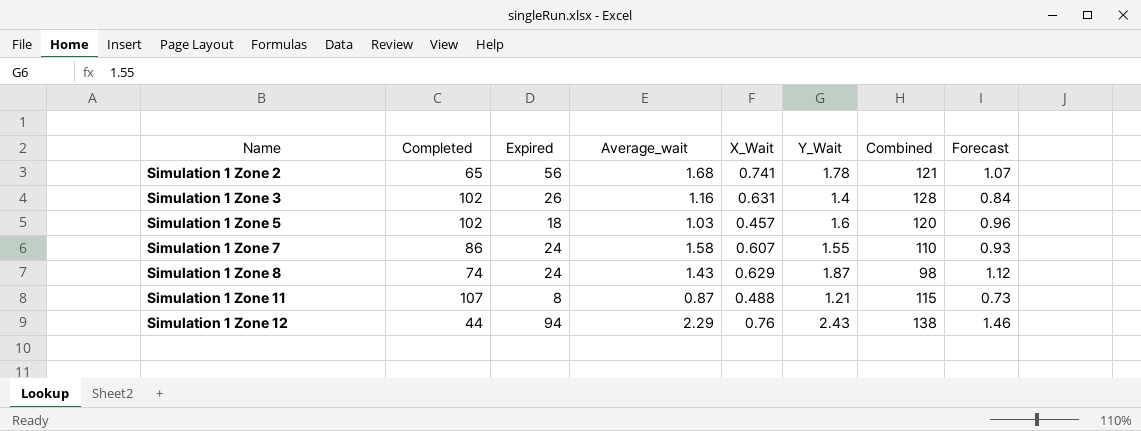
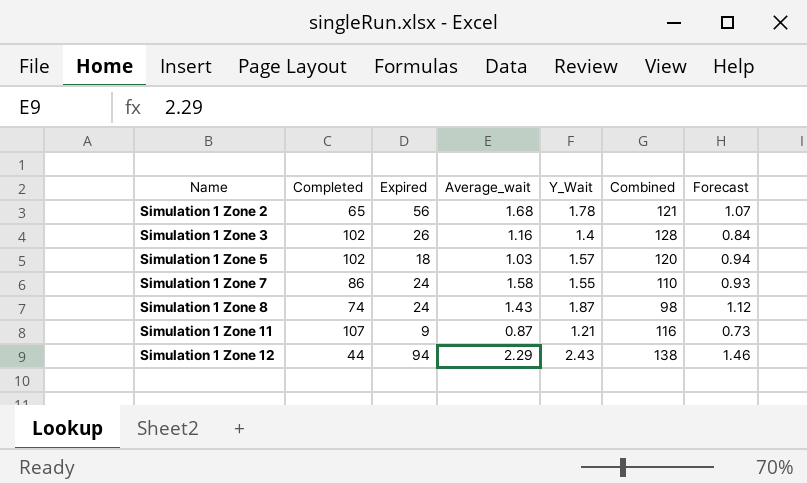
column X_Wait | position: 5 -> none
Simulation 1 Zone 5 | Y_Wait: 1.6 -> 1.57
Simulation 1 Zone 5 | Forecast: 0.96 -> 0.94
Simulation 1 Zone 11 | Expired: 8 -> 9
Simulation 1 Zone 11 | Combined: 115 -> 116

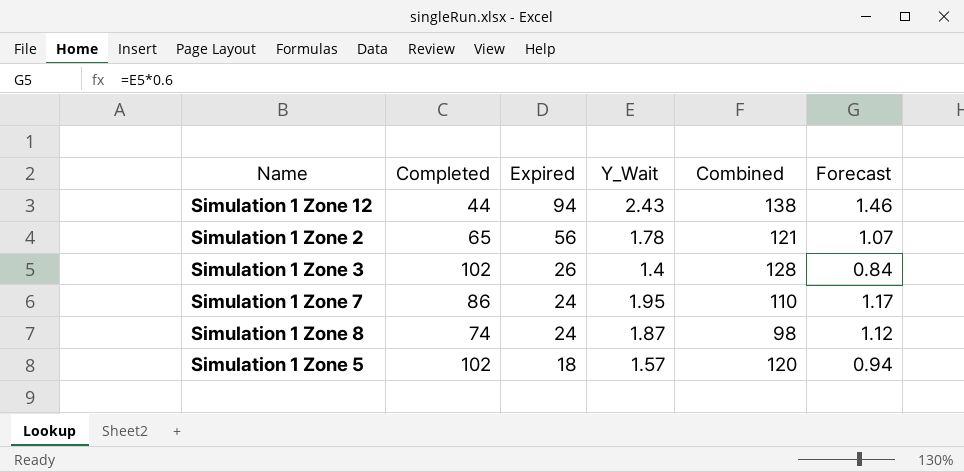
row order: Name ascending -> Expired descending
column Average_wait | position: 4 -> none
row Simulation 1 Zone 11: 107 | 9 | 0.87 | 1.21 | 116 | 0.73 -> none
Simulation 1 Zone 7 | Y_Wait: 1.55 -> 1.95
Simulation 1 Zone 7 | Forecast: 0.93 -> 1.17

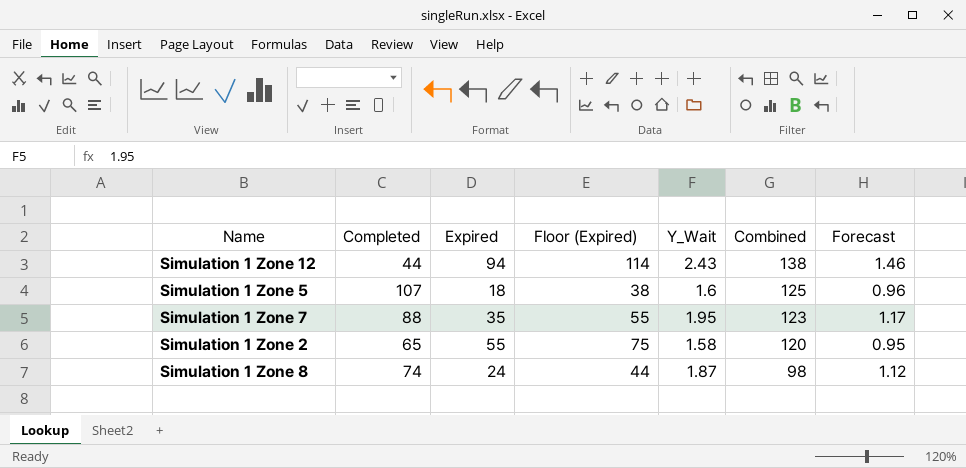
row order: Expired descending -> Combined descending
column Floor (Expired) | formula: none -> [Expired] + 20
row Simulation 1 Zone 3: 102 | 26 | 1.4 | 128 | 0.84 -> none
Simulation 1 Zone 5 | Completed: 102 -> 107
Simulation 1 Zone 5 | Y_Wait: 1.57 -> 1.6
Simulation 1 Zone 5 | Combined: 120 -> 125
Simulation 1 Zone 5 | Forecast: 0.94 -> 0.96
Simulation 1 Zone 7 | Completed: 86 -> 88
Simulation 1 Zone 7 | Expired: 24 -> 35
Simulation 1 Zone 7 | Combined: 110 -> 123
Simulation 1 Zone 2 | Expired: 56 -> 55
Simulation 1 Zone 2 | Y_Wait: 1.78 -> 1.58
Simulation 1 Zone 2 | Combined: 121 -> 120
Simulation 1 Zone 2 | Forecast: 1.07 -> 0.95

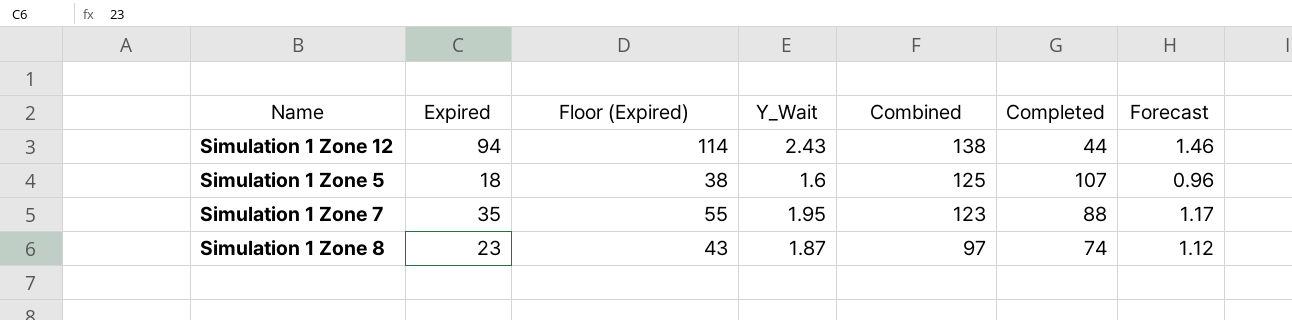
column Completed | position: 2 -> 6
row Simulation 1 Zone 2: 65 | 55 | 75 | 1.58 | 120 | 0.95 -> none
Simulation 1 Zone 8 | Expired: 24 -> 23
Simulation 1 Zone 8 | Floor (Expired): 44 -> 43
Simulation 1 Zone 8 | Combined: 98 -> 97

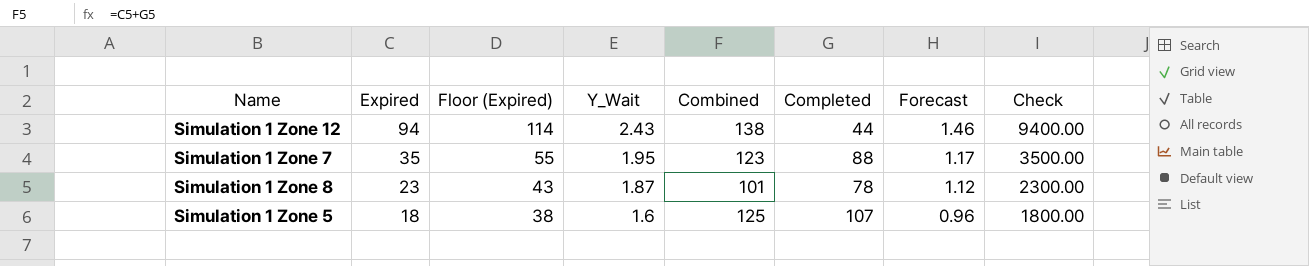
row order: Combined descending -> Expired descending
column Check | formula: none -> [Expired] * 100
Simulation 1 Zone 8 | Combined: 97 -> 101
Simulation 1 Zone 8 | Completed: 74 -> 78

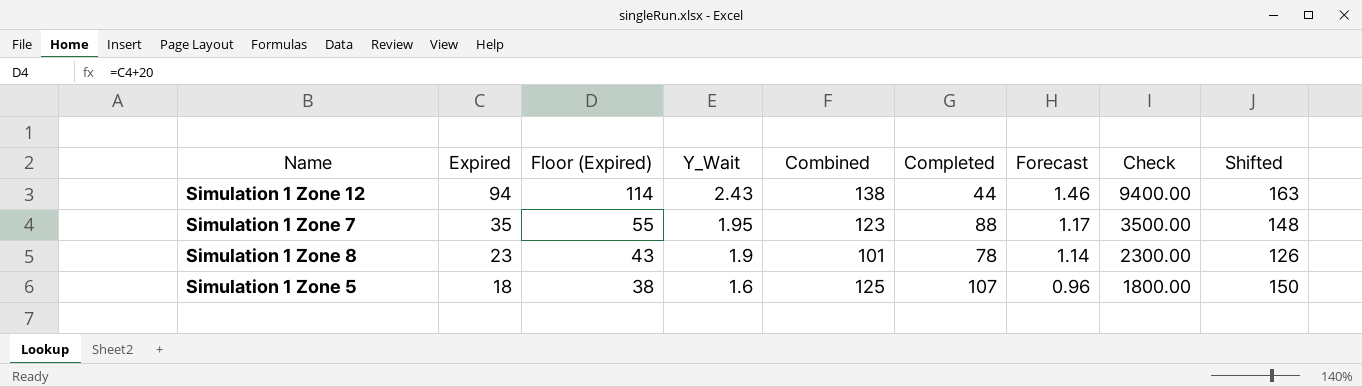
column Shifted | formula: none -> [Combined] + 25
Simulation 1 Zone 8 | Y_Wait: 1.87 -> 1.9
Simulation 1 Zone 8 | Forecast: 1.12 -> 1.14

